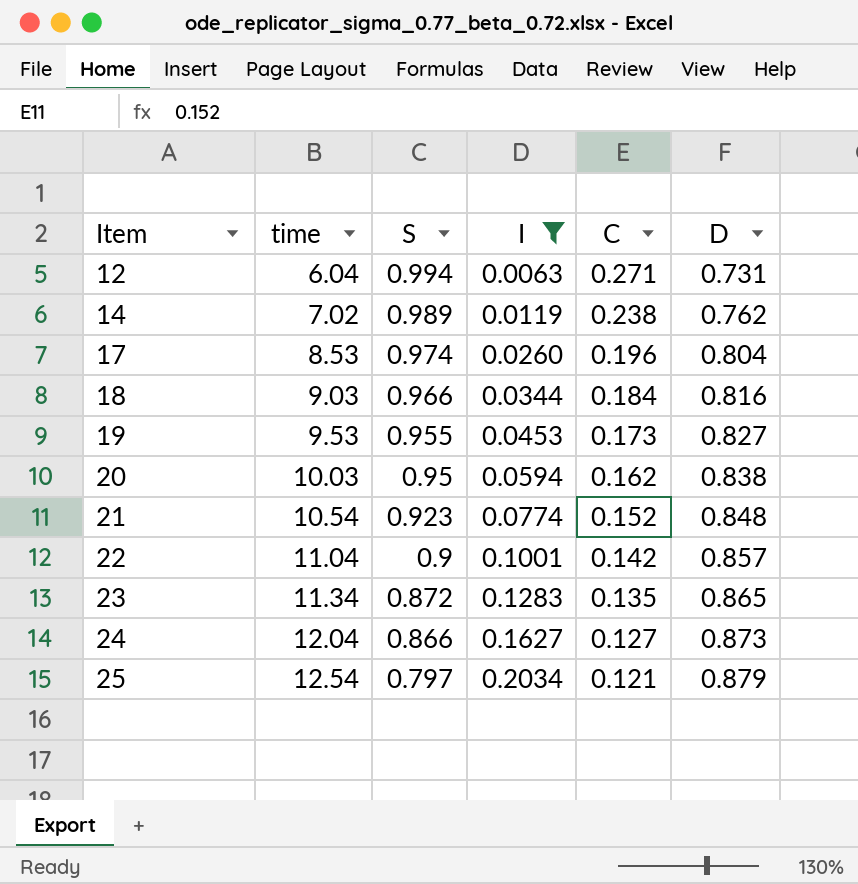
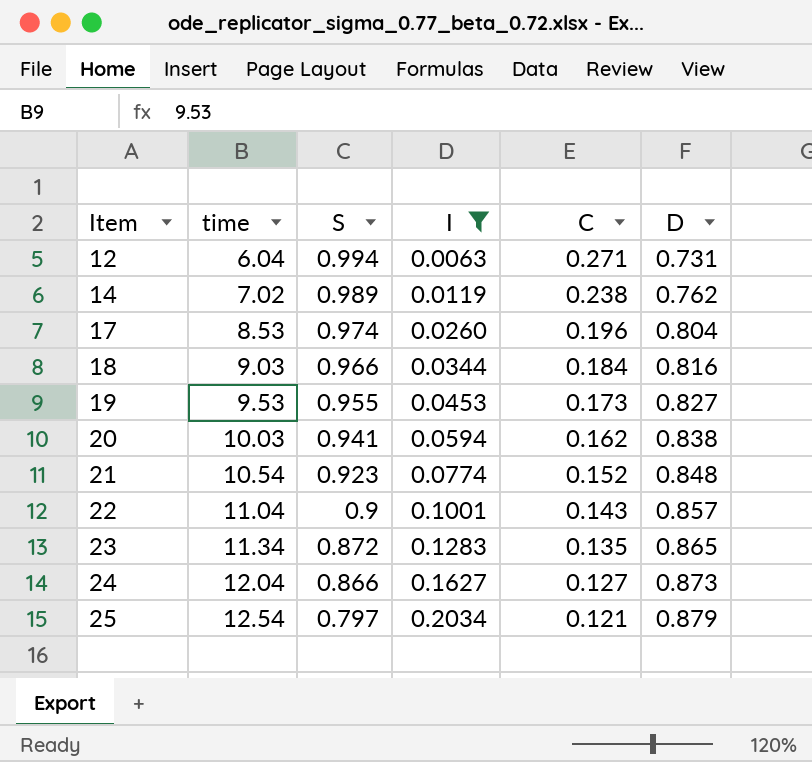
20 | S: 0.95 -> 0.941
22 | C: 0.142 -> 0.143

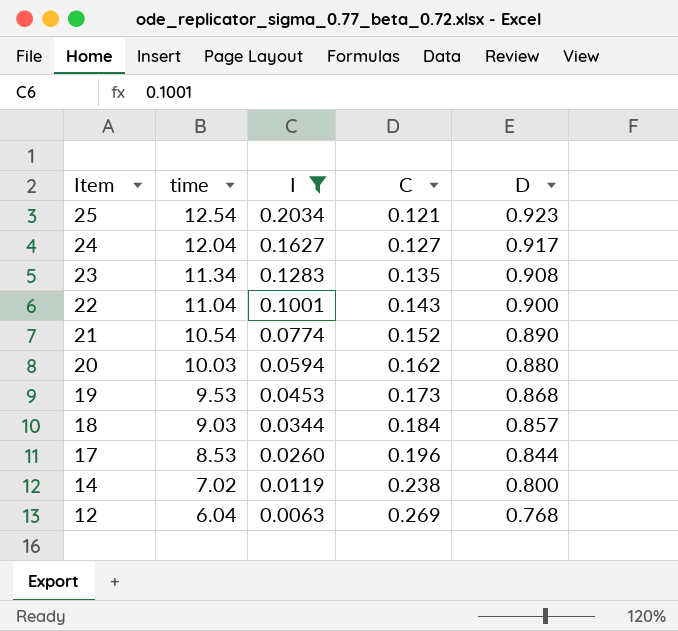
row order: Item ascending -> Item descending
column S | position: 3 -> none
25 | D: 0.879 -> 0.923
24 | D: 0.873 -> 0.917
23 | D: 0.865 -> 0.908
22 | D: 0.857 -> 0.900
21 | D: 0.848 -> 0.890
20 | D: 0.838 -> 0.880
19 | D: 0.827 -> 0.868
18 | D: 0.816 -> 0.857
17 | D: 0.804 -> 0.844
14 | D: 0.762 -> 0.800
12 | C: 0.271 -> 0.269
12 | D: 0.731 -> 0.768

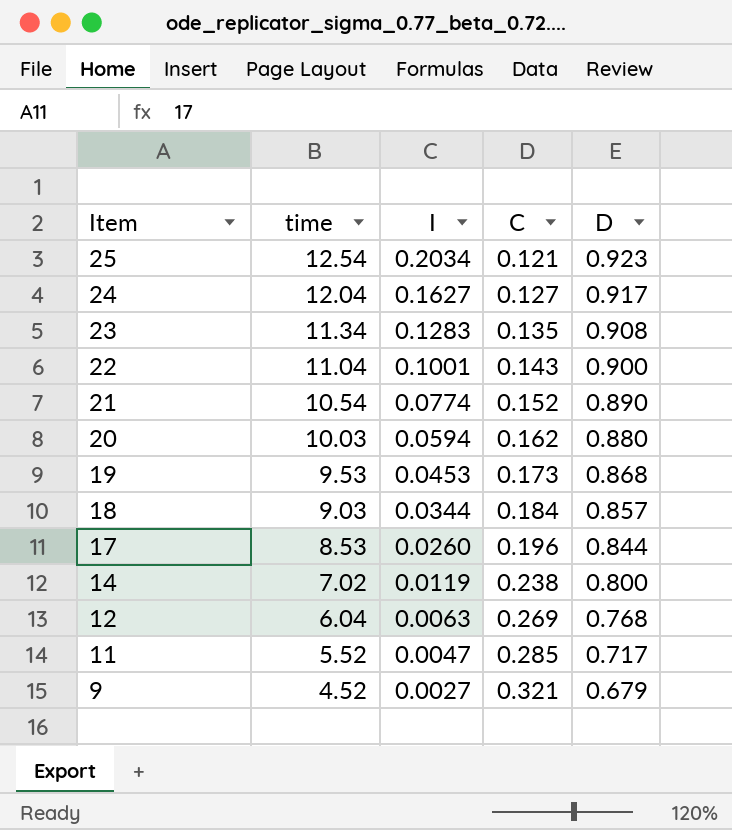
filter: I >= 0.0063 -> none

